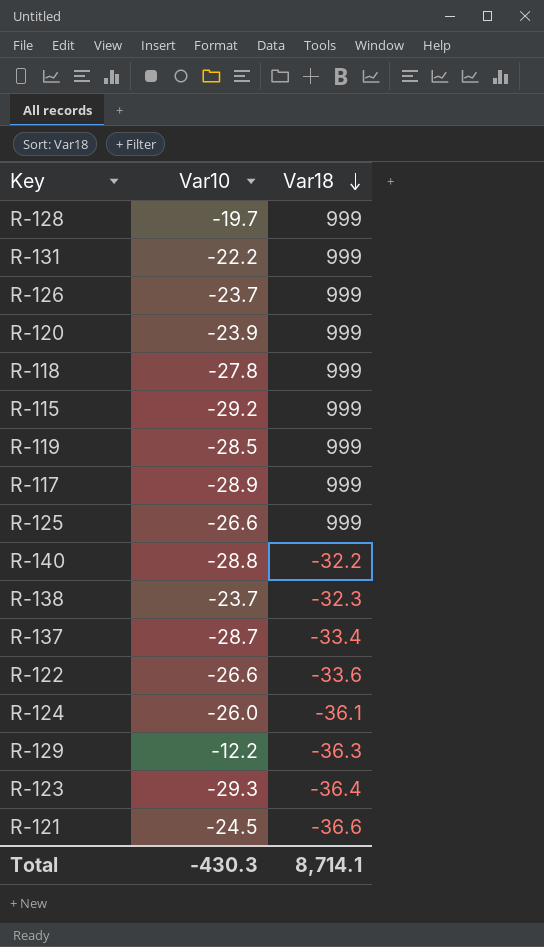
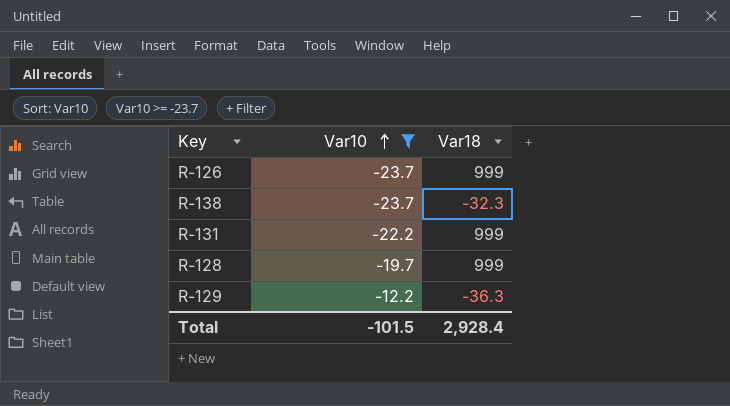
filter: none -> Var10 >= -23.7
row order: Var18 descending -> Var10 ascending
Total | Var10: -430.3 -> -101.5
Total | Var18: 8,714.1 -> 2,928.4

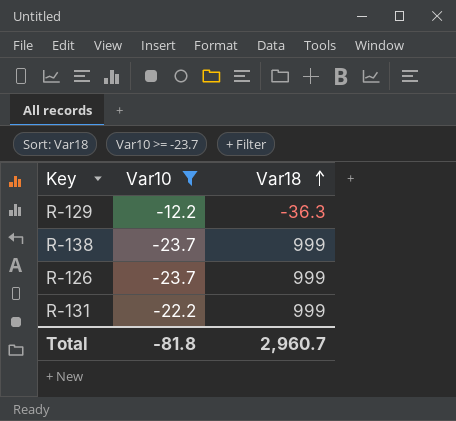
row order: Var10 ascending -> Var18 ascending
row R-128: -19.7 | 999 -> none
R-138 | Var18: -32.3 -> 999
Total | Var10: -101.5 -> -81.8
Total | Var18: 2,928.4 -> 2,960.7

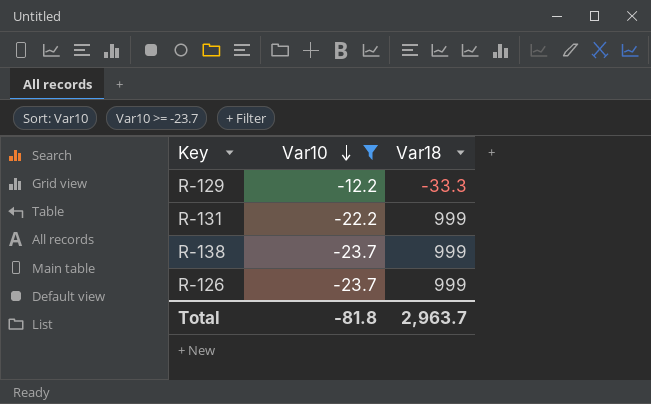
row order: Var18 ascending -> Var10 descending
R-129 | Var18: -36.3 -> -33.3
Total | Var18: 2,960.7 -> 2,963.7

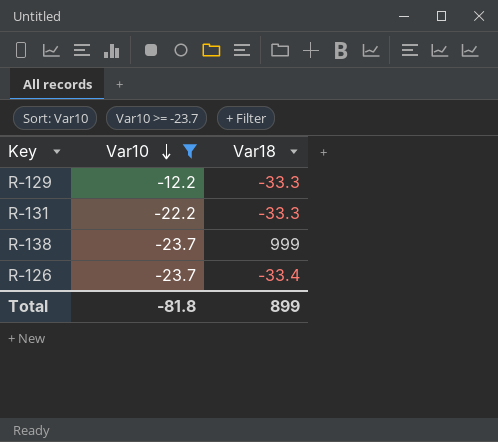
R-131 | Var18: 999 -> -33.3
R-126 | Var18: 999 -> -33.4
Total | Var18: 2,963.7 -> 899

